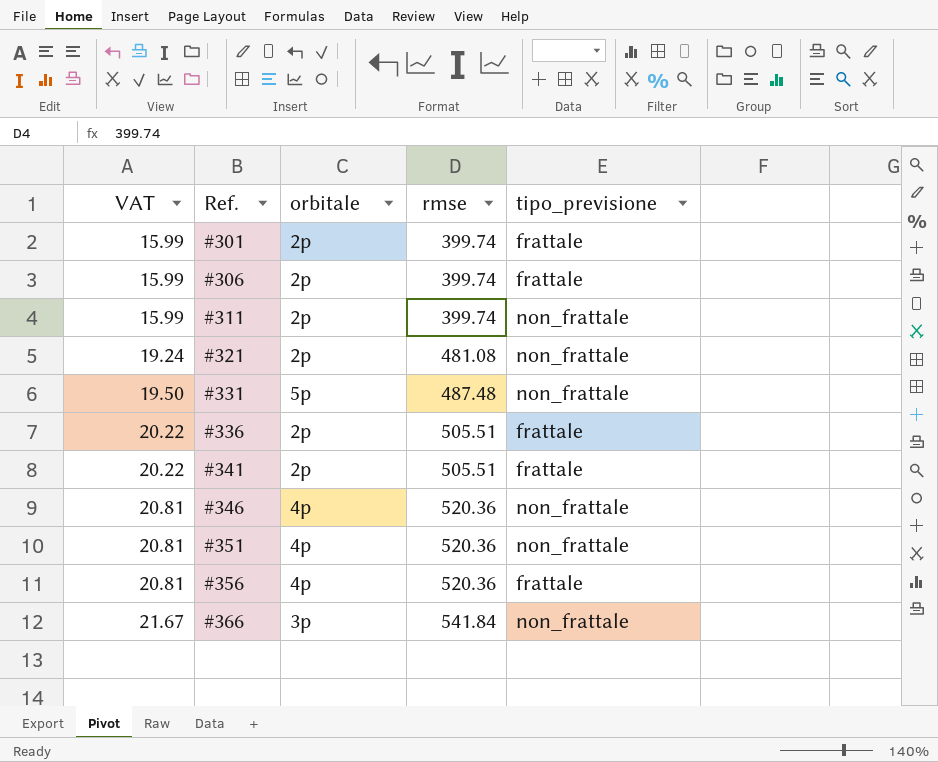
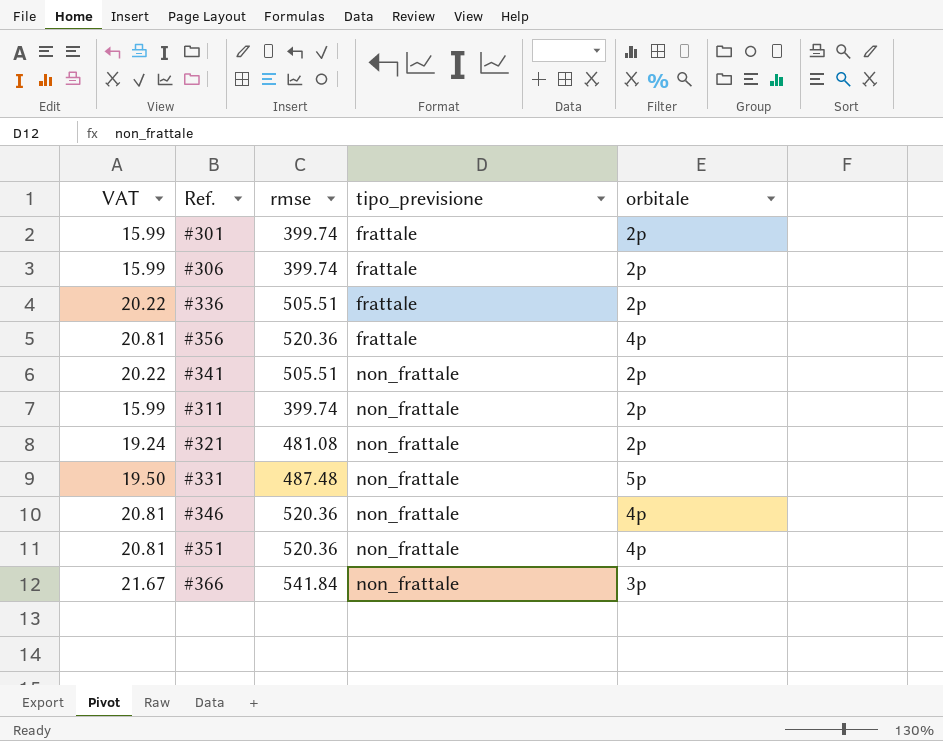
row order: VAT ascending -> tipo_previsione ascending
column orbitale | position: 3 -> 5
#341 | tipo_previsione: frattale -> non_frattale

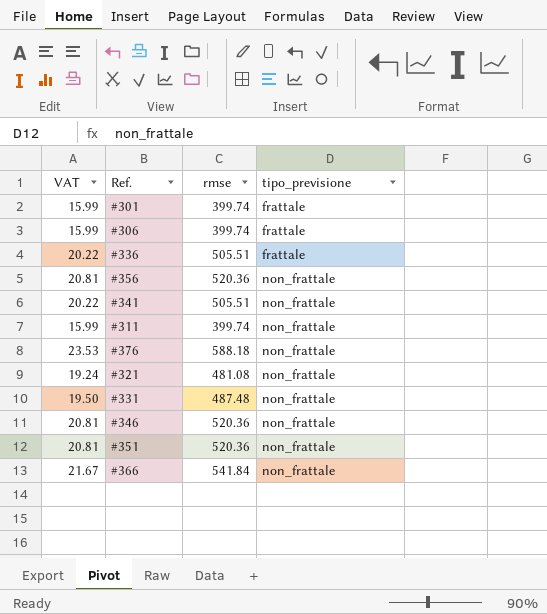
column orbitale | position: 5 -> none
#356 | tipo_previsione: frattale -> non_frattale
row #376: none -> 23.53 | 588.18 | non_frattale

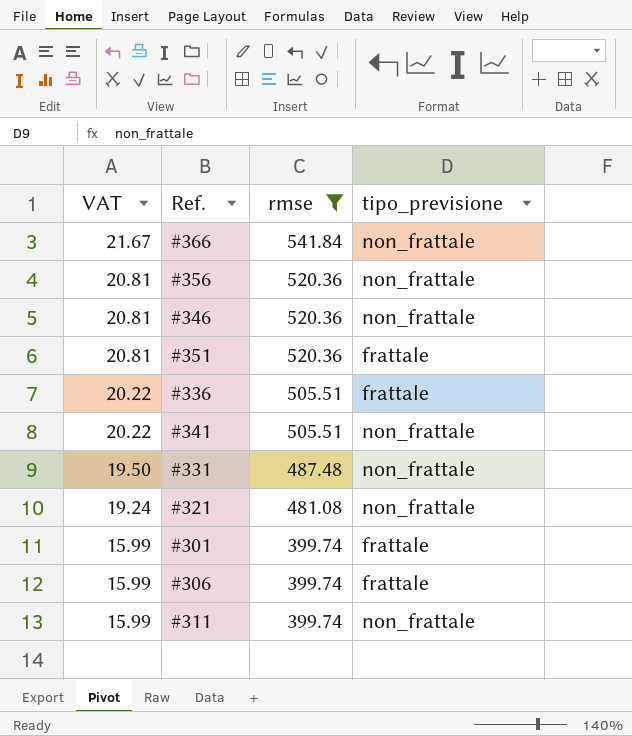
filter: none -> rmse != 588.18
row order: tipo_previsione ascending -> VAT descending
#351 | tipo_previsione: non_frattale -> frattale

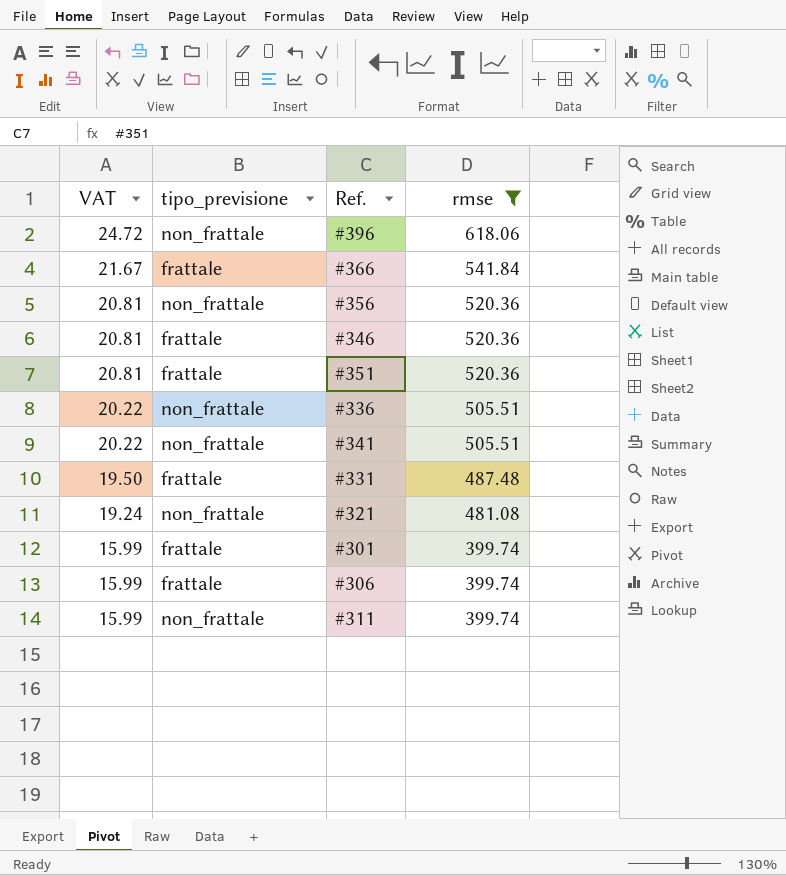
column tipo_previsione | position: 4 -> 2
row #396: none -> 24.72 | non_frattale | 618.06
#366 | tipo_previsione: non_frattale -> frattale
#346 | tipo_previsione: non_frattale -> frattale
#336 | tipo_previsione: frattale -> non_frattale
#331 | tipo_previsione: non_frattale -> frattale

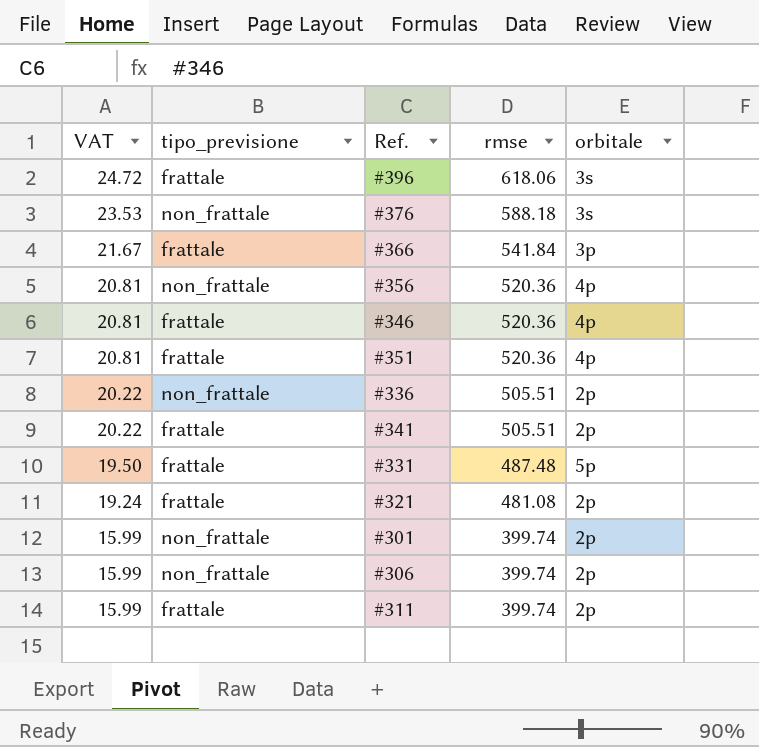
filter: rmse != 588.18 -> none
column orbitale | position: none -> 5
#396 | tipo_previsione: non_frattale -> frattale
#341 | tipo_previsione: non_frattale -> frattale
#321 | tipo_previsione: non_frattale -> frattale
#301 | tipo_previsione: frattale -> non_frattale
#306 | tipo_previsione: frattale -> non_frattale
#311 | tipo_previsione: non_frattale -> frattale

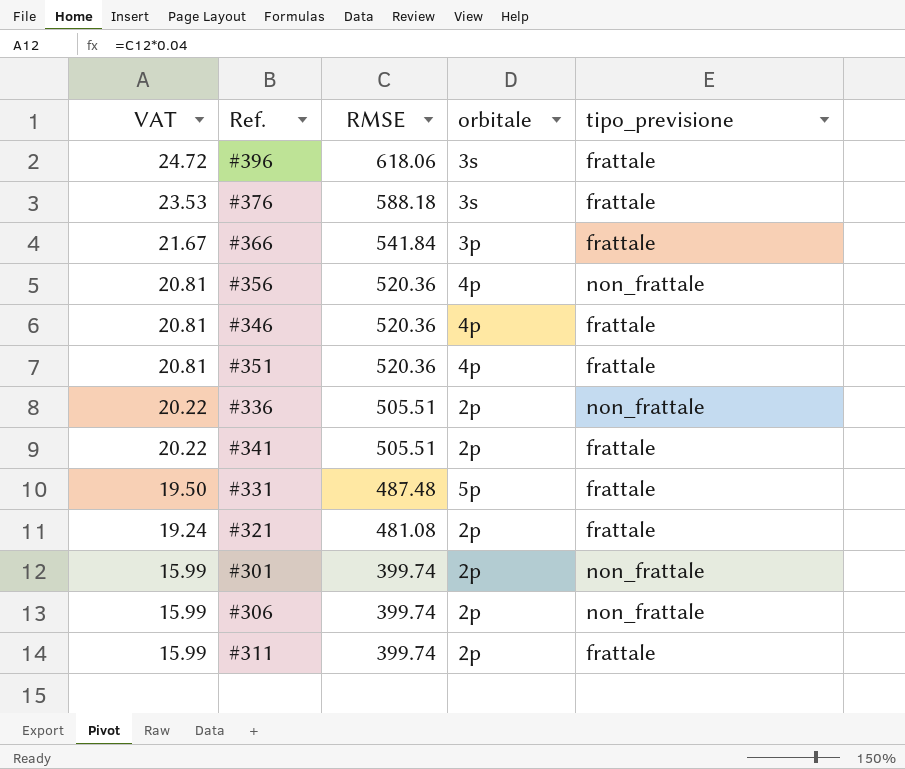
column name: rmse -> RMSE
column tipo_previsione | position: 2 -> 5
#376 | tipo_previsione: non_frattale -> frattale

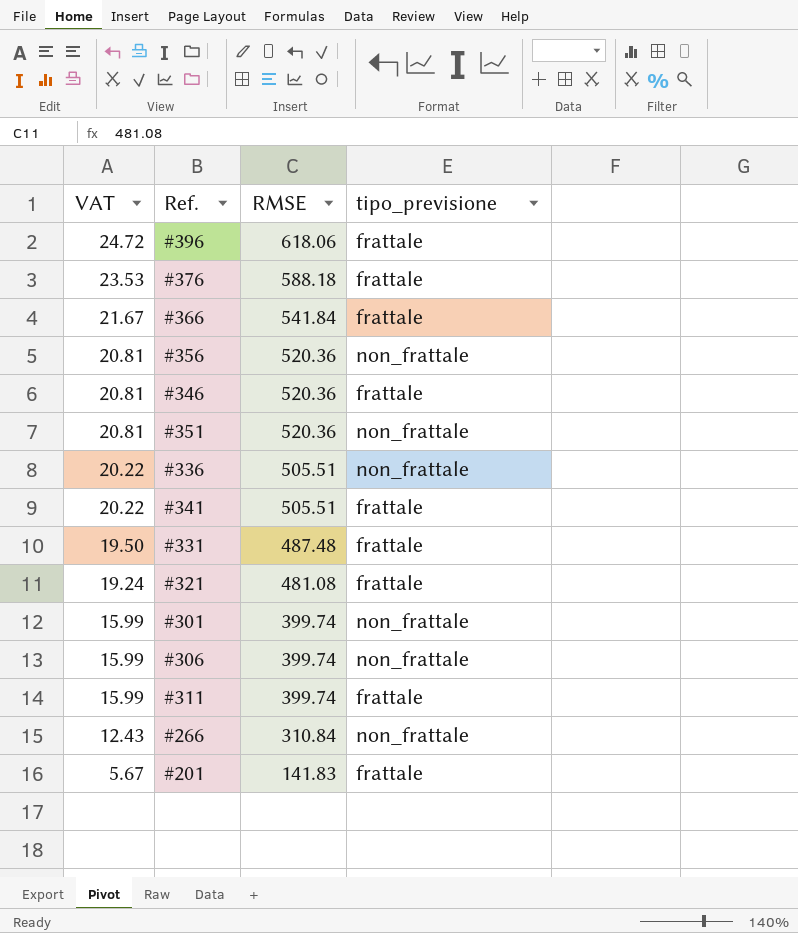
column orbitale | position: 4 -> none
#351 | tipo_previsione: frattale -> non_frattale
row #266: none -> 12.43 | 310.84 | non_frattale
row #201: none -> 5.67 | 141.83 | frattale

